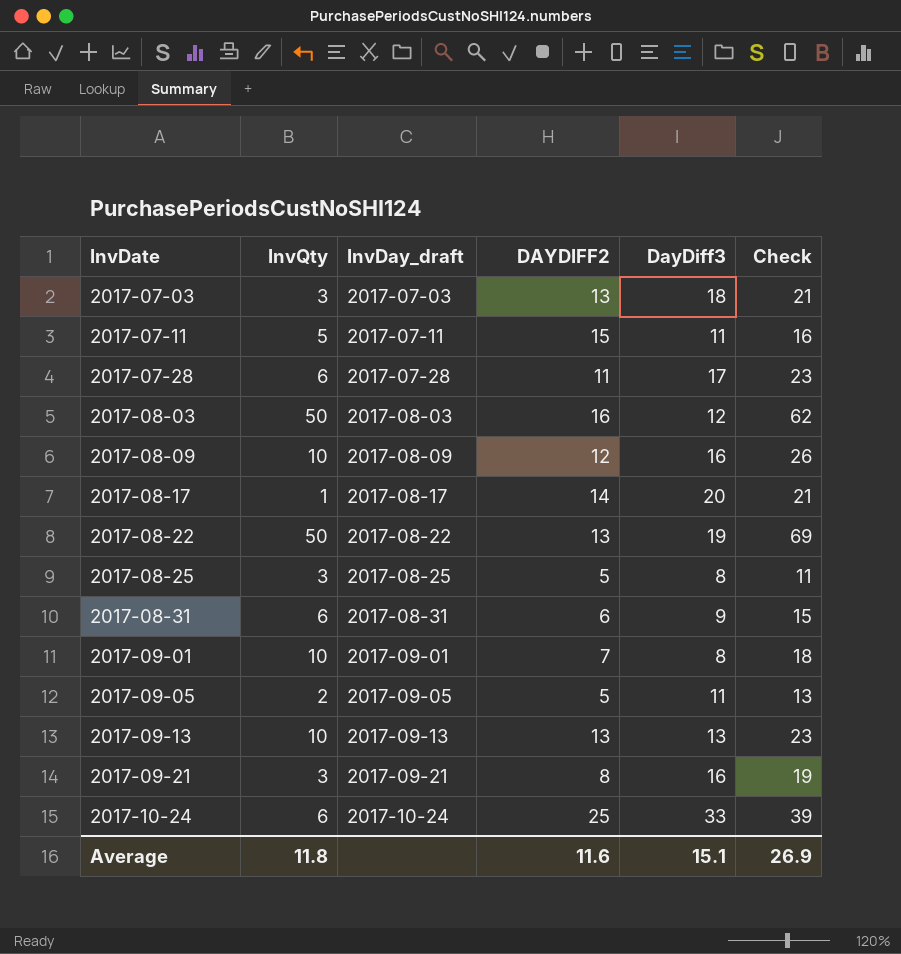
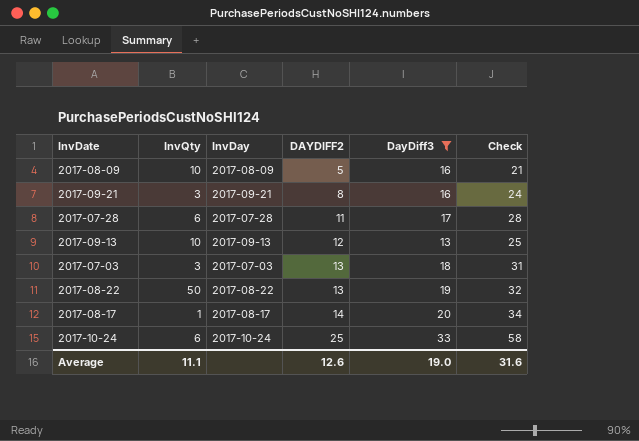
filter: none -> DayDiff3 >= 13
row order: InvDate ascending -> DAYDIFF2 ascending
column name: InvDay_draft -> InvDay
column Check | formula: [InvQty] + [DayDiff3] -> [DAYDIFF2] + [DayDiff3]
2017-08-09 | DAYDIFF2: 12 -> 5
2017-09-13 | DAYDIFF2: 13 -> 12
Average | InvQty: 11.8 -> 11.1
Average | DAYDIFF2: 11.6 -> 12.6
Average | DayDiff3: 15.1 -> 19.0
Average | Check: 26.9 -> 31.6

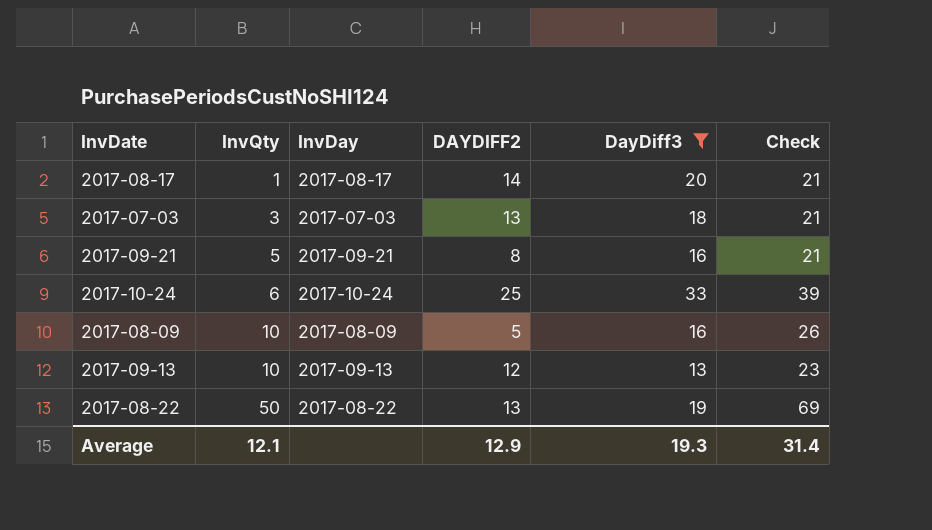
row order: DAYDIFF2 ascending -> InvQty ascending
column Check | formula: [DAYDIFF2] + [DayDiff3] -> [InvQty] + [DayDiff3]
row 2017-07-28: 6 | 2017-07-28 | 11 | 17 | 28 -> none
2017-09-21 | InvQty: 3 -> 5
Average | InvQty: 11.1 -> 12.1
Average | DAYDIFF2: 12.6 -> 12.9
Average | DayDiff3: 19.0 -> 19.3
Average | Check: 31.6 -> 31.4

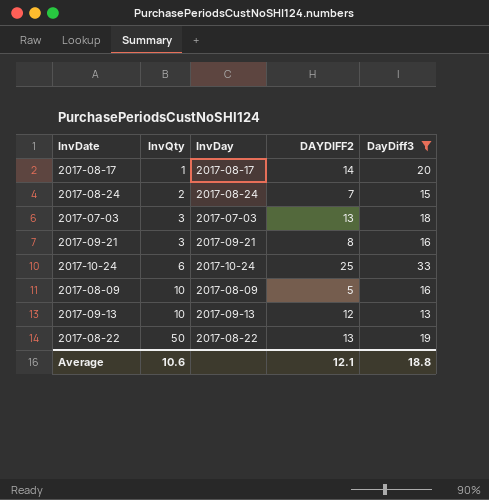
column Check | formula: [InvQty] + [DayDiff3] -> none
row 2017-08-24: none -> 2 | 2017-08-24 | 7 | 15
2017-09-21 | InvQty: 5 -> 3
Average | InvQty: 12.1 -> 10.6
Average | DAYDIFF2: 12.9 -> 12.1
Average | DayDiff3: 19.3 -> 18.8

